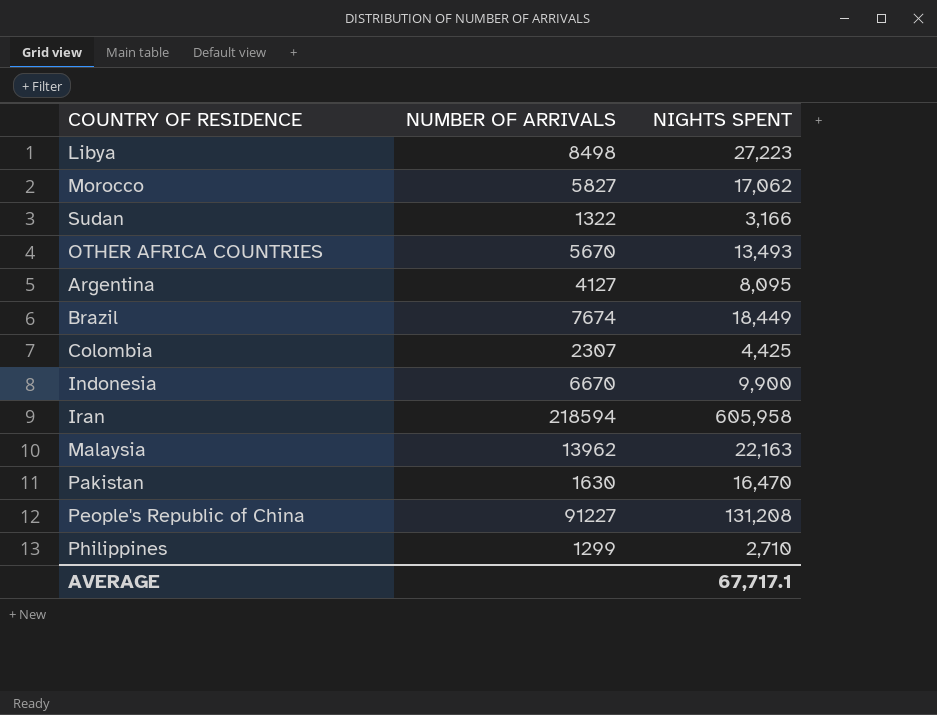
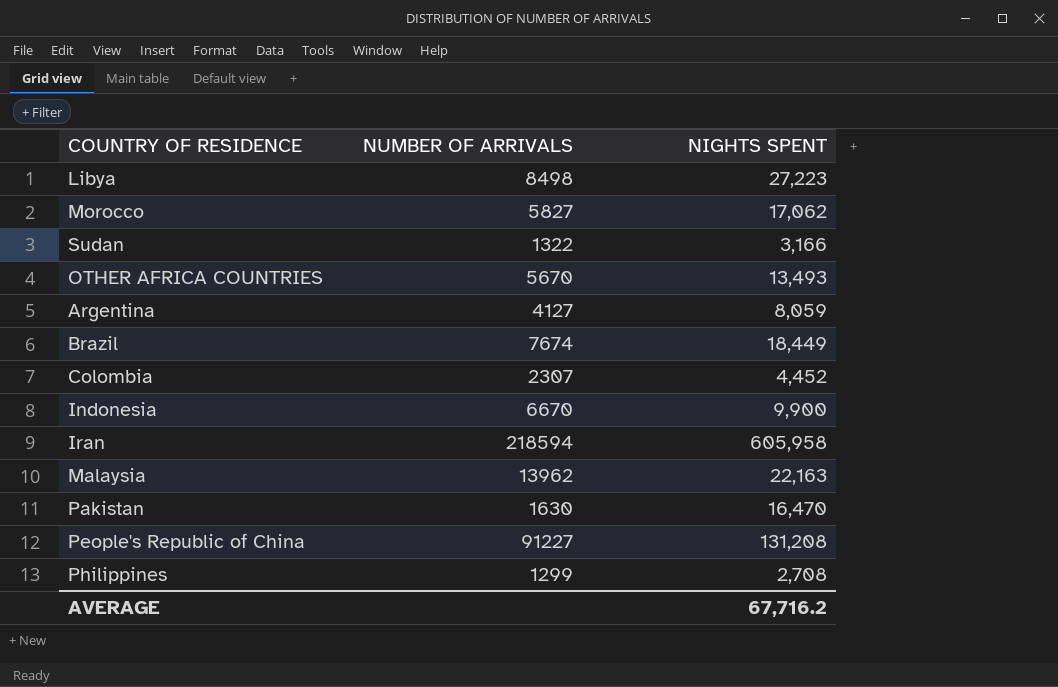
Argentina | NIGHTS SPENT: 8,095 -> 8,059
Colombia | NIGHTS SPENT: 4,425 -> 4,452
Philippines | NIGHTS SPENT: 2,710 -> 2,708
AVERAGE | NIGHTS SPENT: 67,717.1 -> 67,716.2

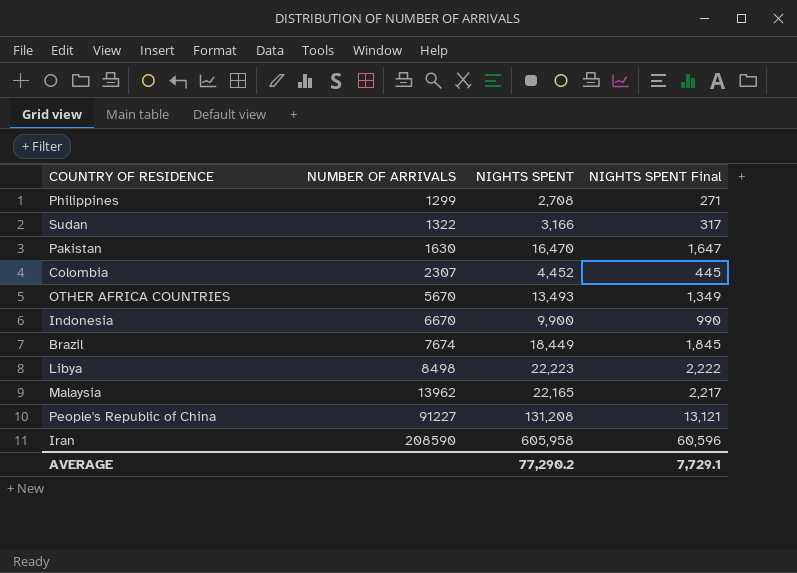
row order: none -> NUMBER OF ARRIVALS ascending
column NIGHTS SPENT Final | formula: none -> [NIGHTS SPENT] * 0.1
row Morocco: 5827 | 17,062 -> none
row Argentina: 4127 | 8,059 -> none
Libya | NIGHTS SPENT: 27,223 -> 22,223
Malaysia | NIGHTS SPENT: 22,163 -> 22,165
Iran | NUMBER OF ARRIVALS: 218594 -> 208590
AVERAGE | NIGHTS SPENT: 67,716.2 -> 77,290.2

